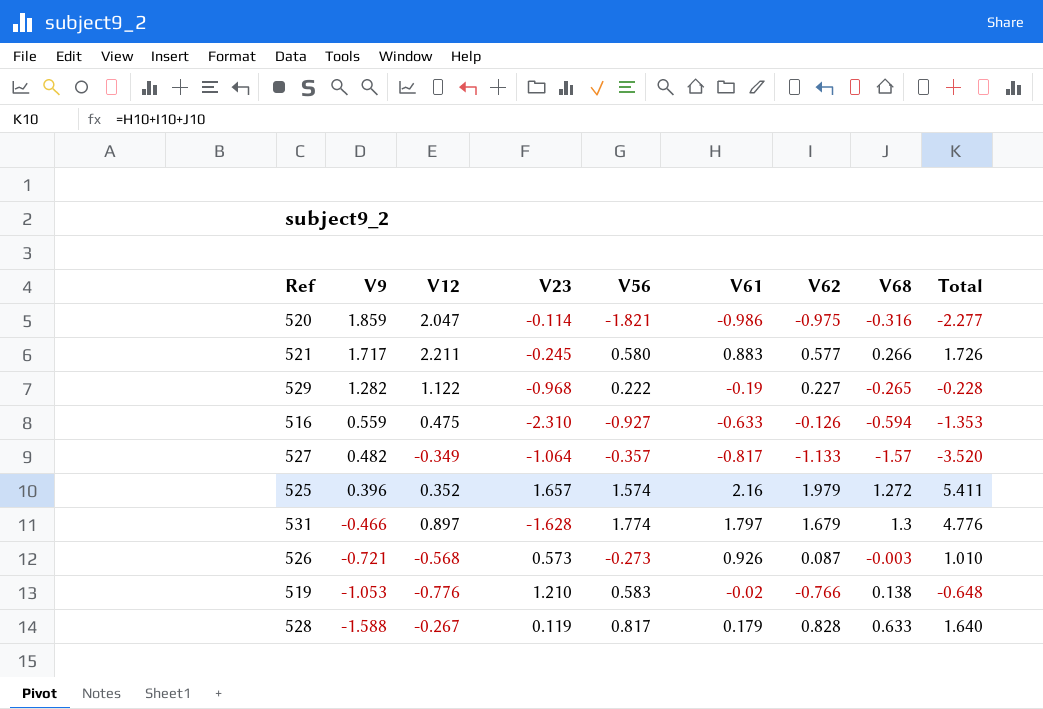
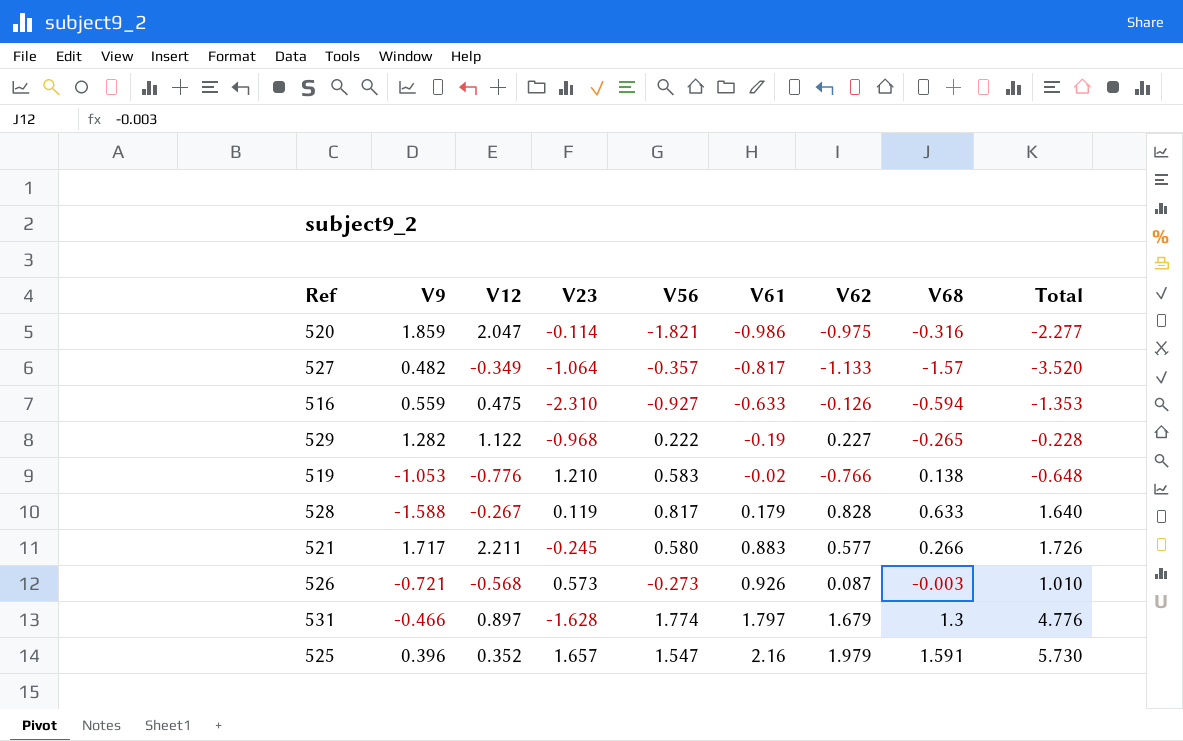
row order: V9 descending -> V61 ascending
525 | V56: 1.574 -> 1.547
525 | V68: 1.272 -> 1.591
525 | Total: 5.411 -> 5.730

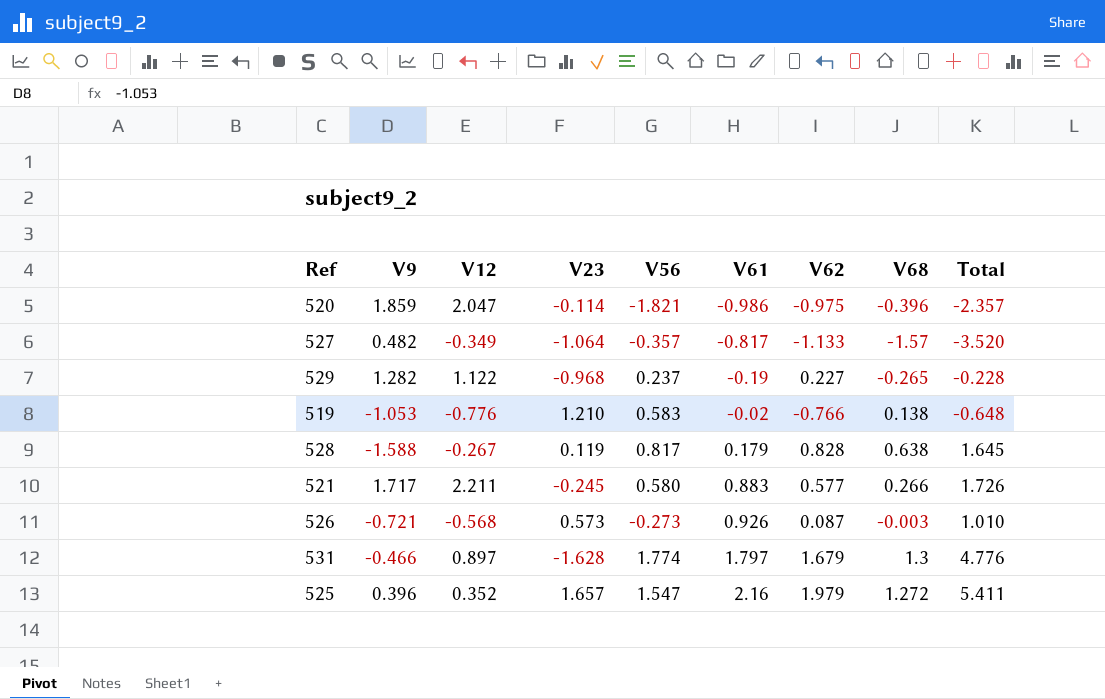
row 516: 0.559 | 0.475 | -2.310 | -0.927 | -0.633 | -0.126 | -0.594 | -1.353 -> none
520 | V68: -0.316 -> -0.396
520 | Total: -2.277 -> -2.357
529 | V56: 0.222 -> 0.237
528 | V68: 0.633 -> 0.638
528 | Total: 1.640 -> 1.645
525 | V68: 1.591 -> 1.272
525 | Total: 5.730 -> 5.411

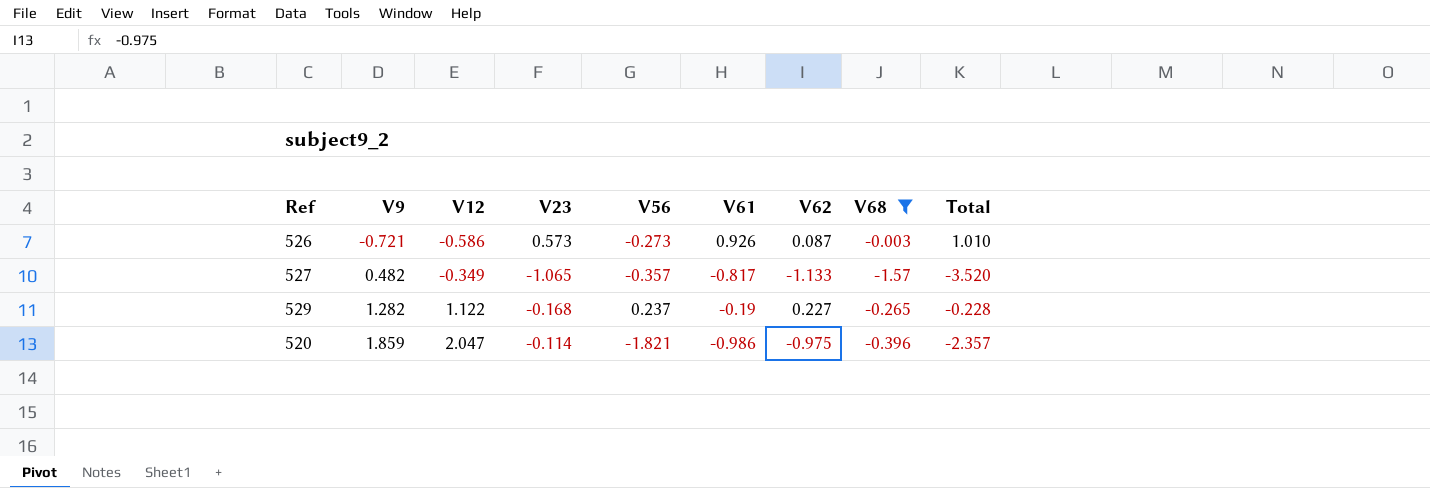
filter: none -> V68 <= -0.003
row order: V61 ascending -> V9 ascending
526 | V12: -0.568 -> -0.586
527 | V23: -1.064 -> -1.065
529 | V23: -0.968 -> -0.168

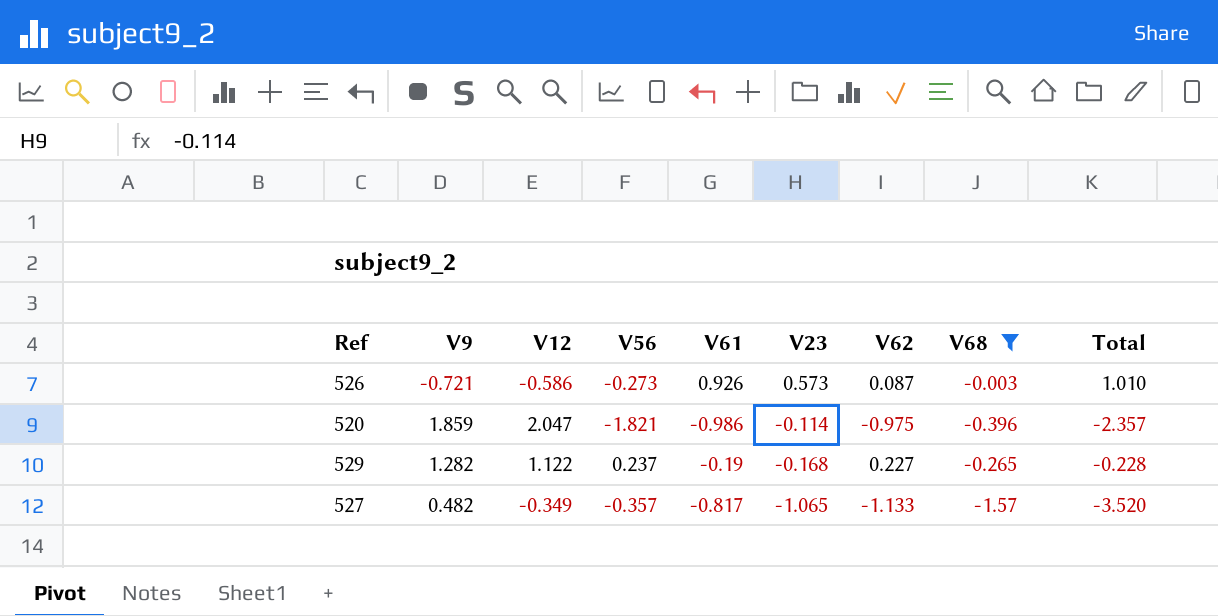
row order: V9 ascending -> V23 descending
column V23 | position: 4 -> 6

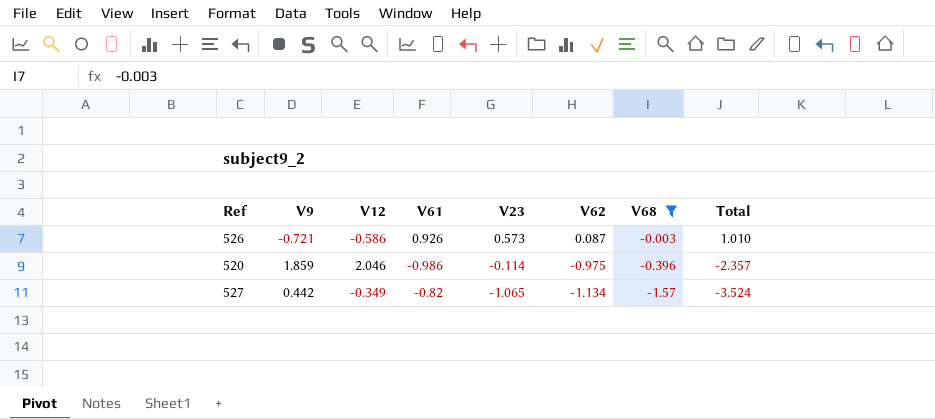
column V56 | position: 4 -> none
row 529: 1.282 | 1.122 | 0.237 | -0.19 | -0.168 | 0.227 | -0.265 | -0.228 -> none
520 | V12: 2.047 -> 2.046
527 | V9: 0.482 -> 0.442
527 | V61: -0.817 -> -0.82
527 | V62: -1.133 -> -1.134
527 | Total: -3.520 -> -3.524

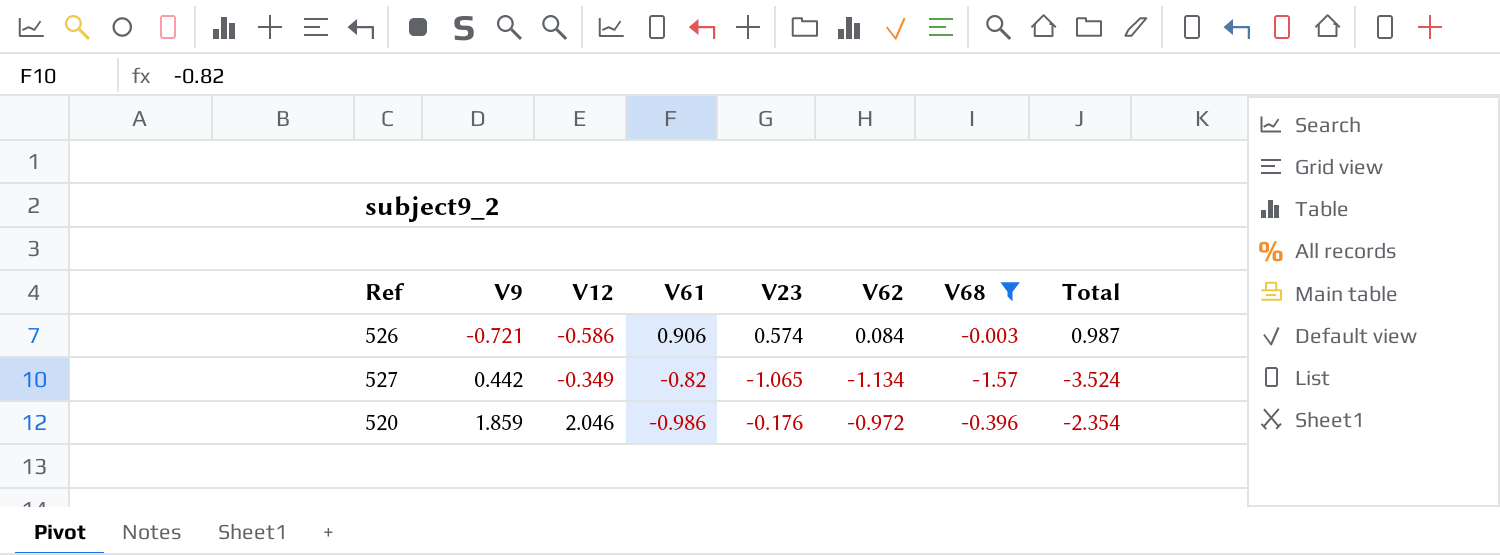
row order: V23 descending -> V9 ascending
526 | V61: 0.926 -> 0.906
526 | V23: 0.573 -> 0.574
526 | V62: 0.087 -> 0.084
526 | Total: 1.010 -> 0.987
520 | V23: -0.114 -> -0.176
520 | V62: -0.975 -> -0.972
520 | Total: -2.357 -> -2.354

